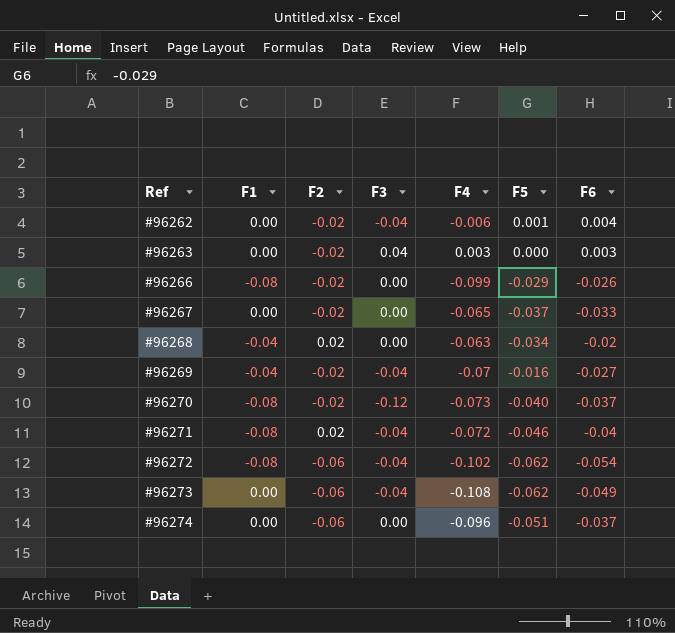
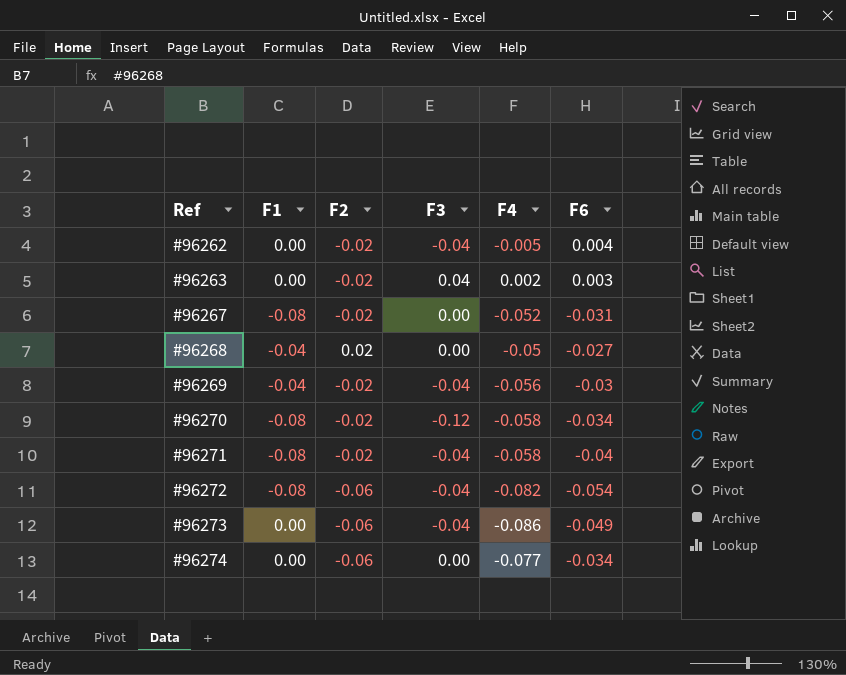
column F5 | position: 6 -> none
row #96266: -0.08 | -0.02 | 0.00 | -0.099 | -0.029 | -0.026 -> none
#96262 | F4: -0.006 -> -0.005
#96263 | F4: 0.003 -> 0.002
#96267 | F1: 0.00 -> -0.08
#96267 | F4: -0.065 -> -0.052
#96267 | F6: -0.033 -> -0.031
#96268 | F4: -0.063 -> -0.05
#96268 | F6: -0.02 -> -0.027
#96269 | F4: -0.07 -> -0.056
#96269 | F6: -0.027 -> -0.03
#96270 | F4: -0.073 -> -0.058
#96270 | F6: -0.037 -> -0.034
#96271 | F2: 0.02 -> -0.02
#96271 | F4: -0.072 -> -0.058
#96272 | F4: -0.102 -> -0.082
#96273 | F4: -0.108 -> -0.086
#96274 | F4: -0.096 -> -0.077
#96274 | F6: -0.037 -> -0.034

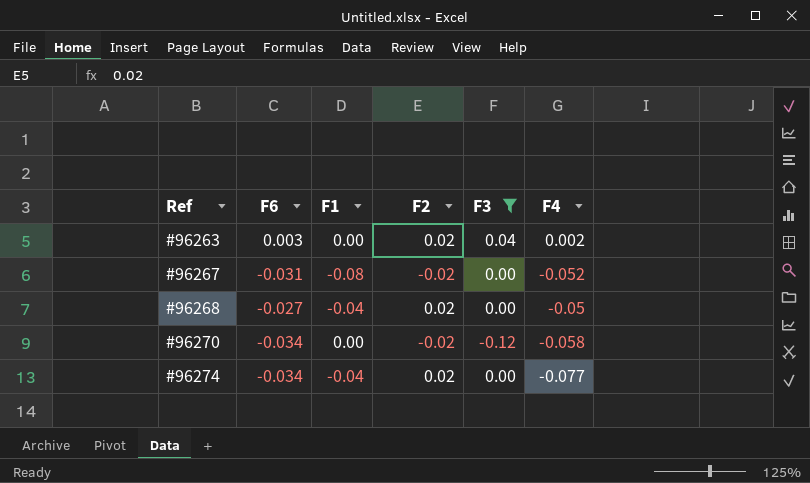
filter: none -> F3 != -0.04
column F6 | position: 6 -> 2
#96263 | F2: -0.02 -> 0.02
#96270 | F1: -0.08 -> 0.00
#96274 | F1: 0.00 -> -0.04
#96274 | F2: -0.06 -> 0.02

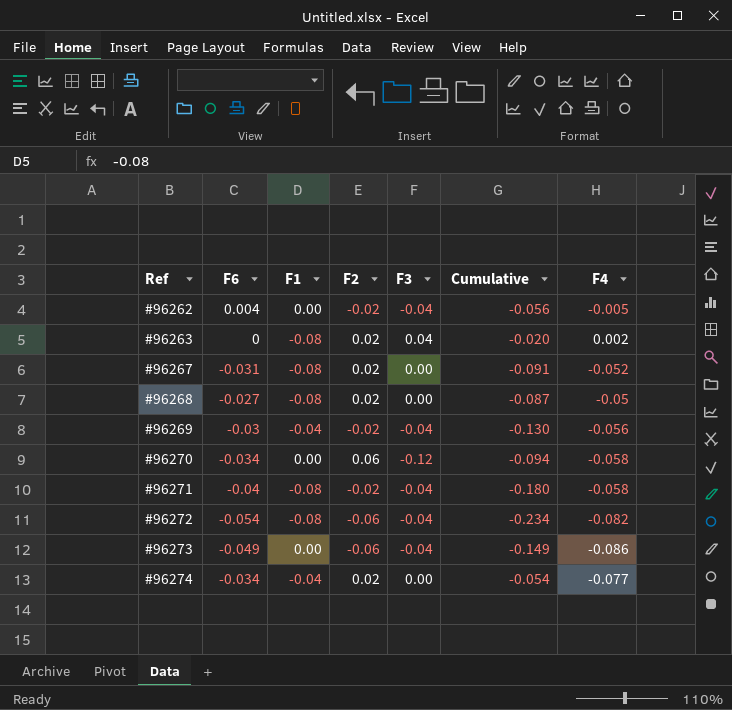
filter: F3 != -0.04 -> none
column Cumulative | formula: none -> [F6] + [F1] + [F2] + [F3]
#96263 | F6: 0.003 -> 0
#96263 | F1: 0.00 -> -0.08
#96267 | F2: -0.02 -> 0.02
#96268 | F1: -0.04 -> -0.08
#96270 | F2: -0.02 -> 0.06

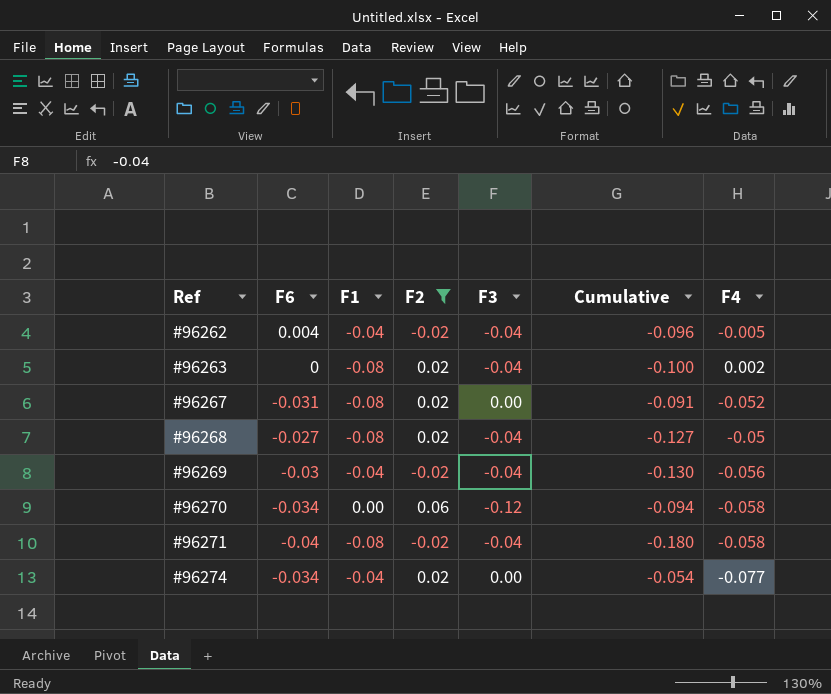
filter: none -> F2 != -0.06
#96262 | F1: 0.00 -> -0.04
#96262 | Cumulative: -0.056 -> -0.096
#96263 | F3: 0.04 -> -0.04
#96263 | Cumulative: -0.020 -> -0.100
#96268 | F3: 0.00 -> -0.04
#96268 | Cumulative: -0.087 -> -0.127

